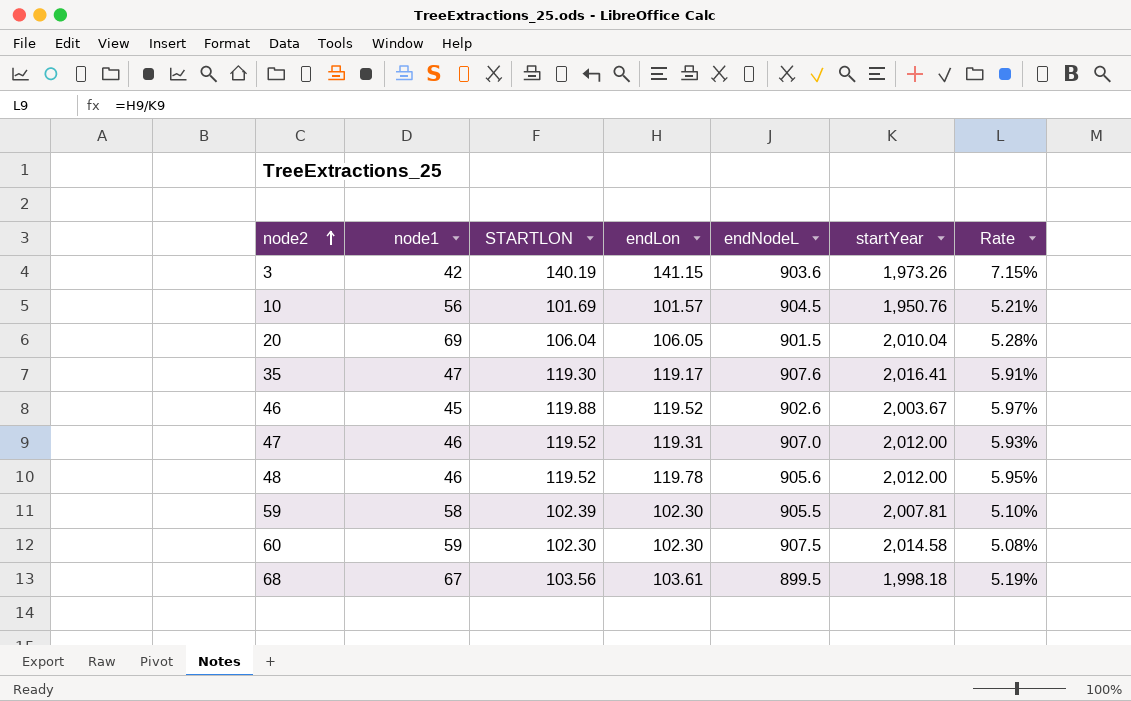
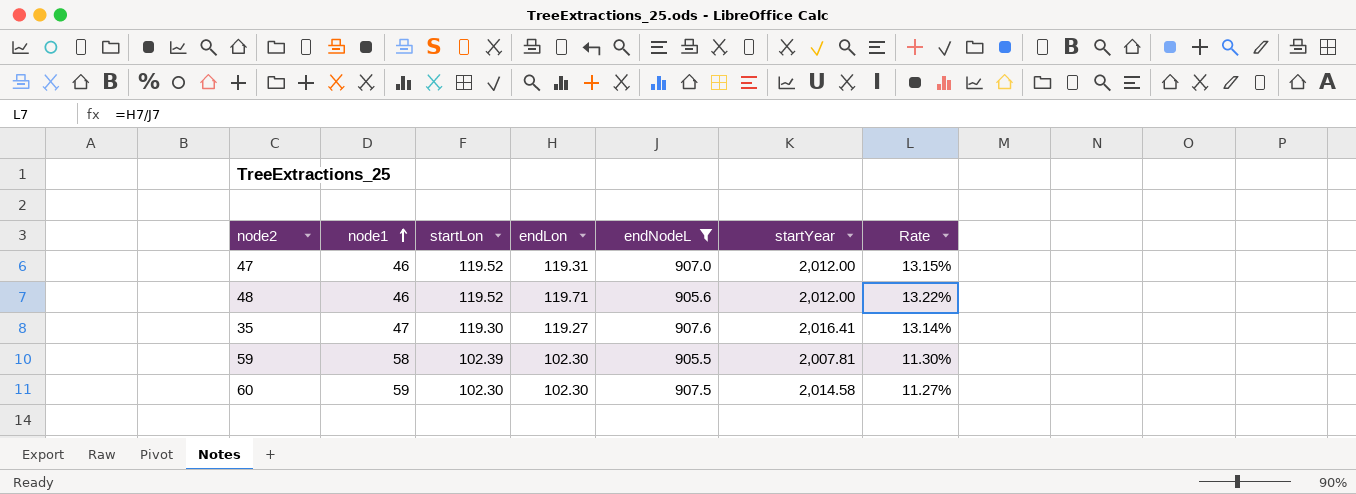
filter: none -> endNodeL >= 905.5
row order: node2 ascending -> node1 ascending
column name: STARTLON -> startLon
column Rate | formula: [endLon] / [startYear] -> [endLon] / [endNodeL]
48 | endLon: 119.78 -> 119.71
35 | endLon: 119.17 -> 119.27

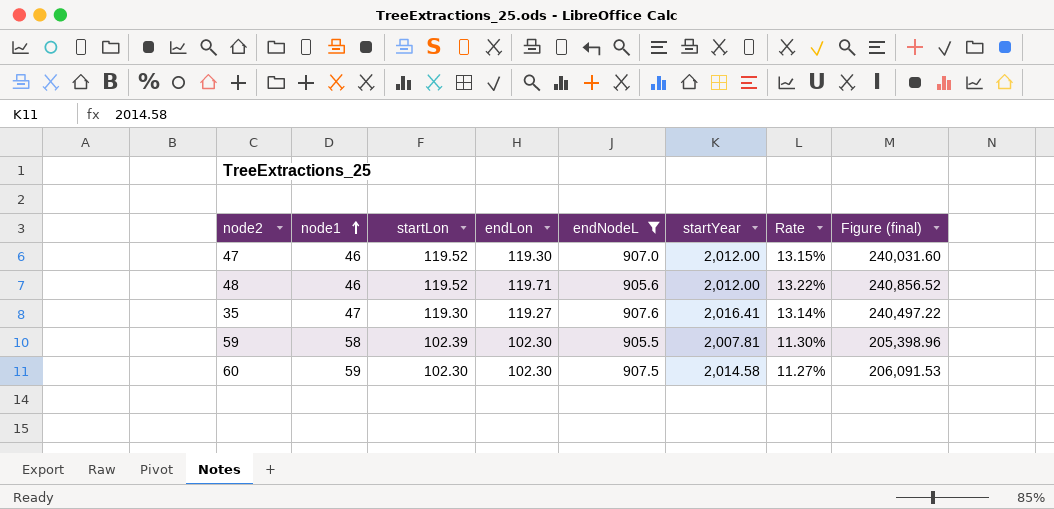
column Figure (final) | formula: none -> [endLon] * [startYear]
47 | endLon: 119.31 -> 119.30

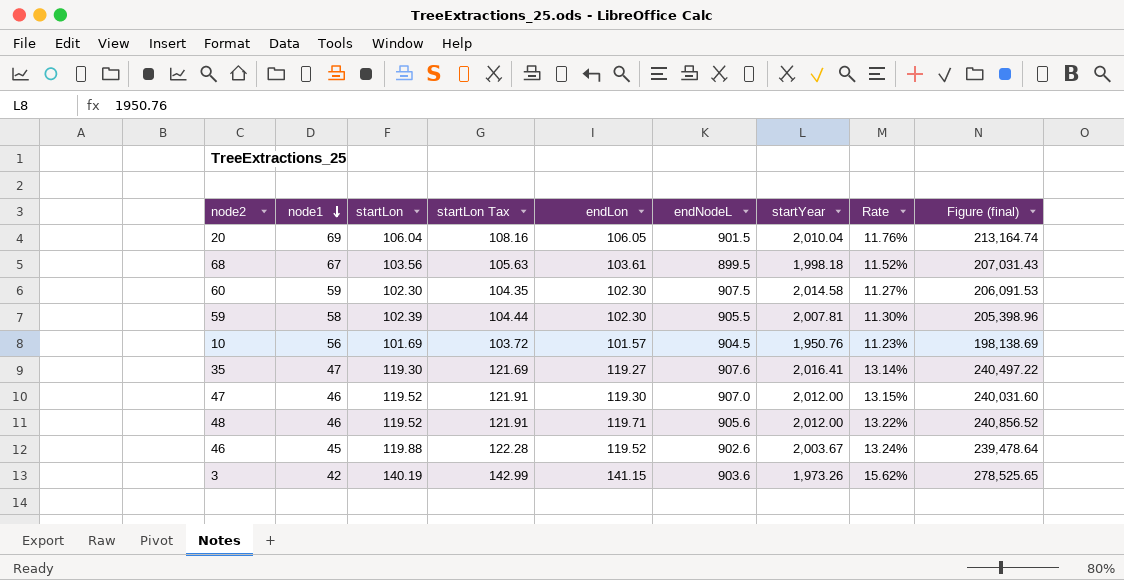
filter: endNodeL >= 905.5 -> none
row order: node1 ascending -> node1 descending
column startLon Tax | formula: none -> [startLon] * 1.02

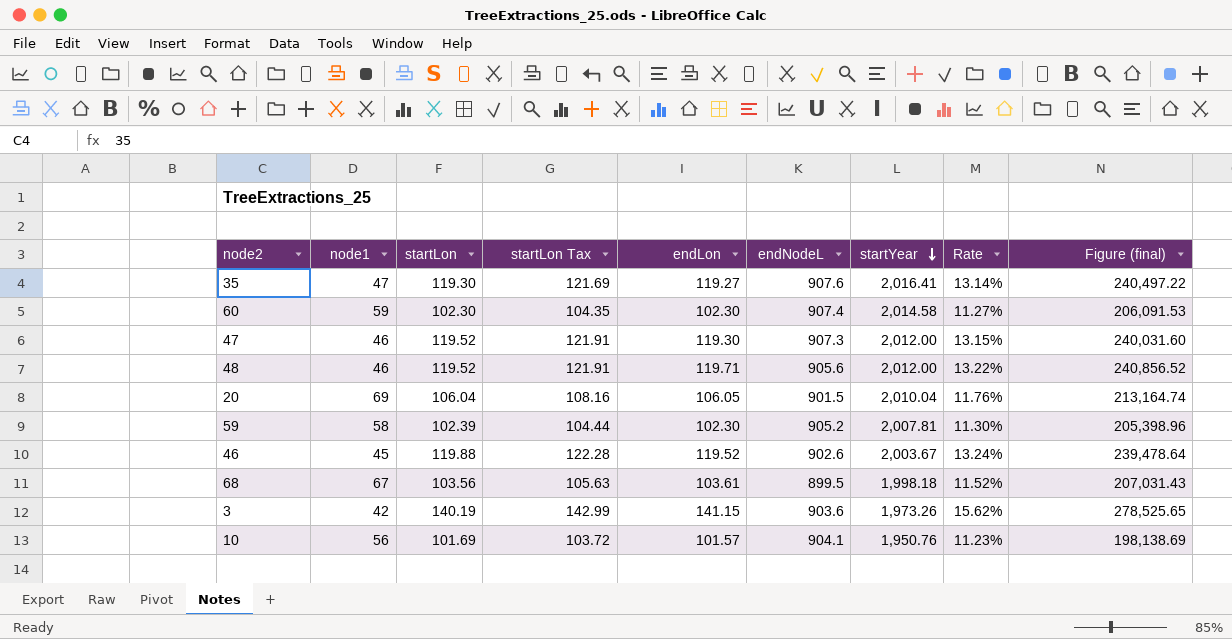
row order: node1 descending -> startYear descending
60 | endNodeL: 907.5 -> 907.4
47 | endNodeL: 907.0 -> 907.3
59 | endNodeL: 905.5 -> 905.2
10 | endNodeL: 904.5 -> 904.1

